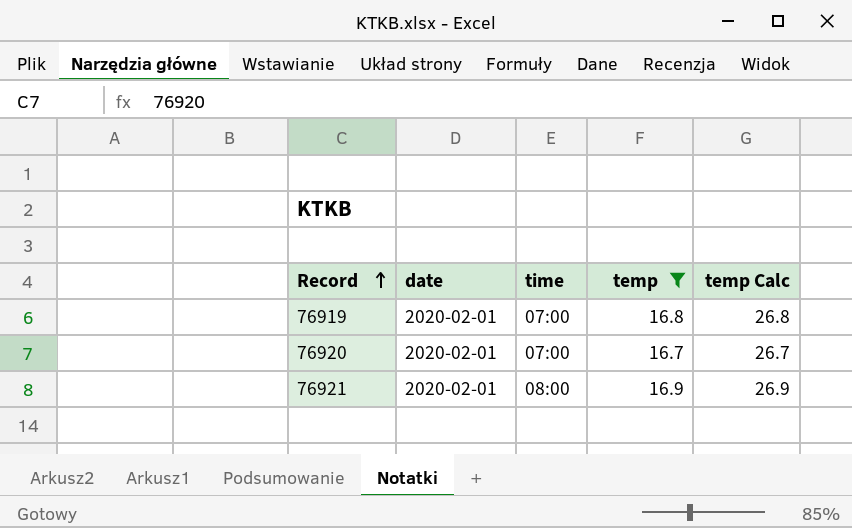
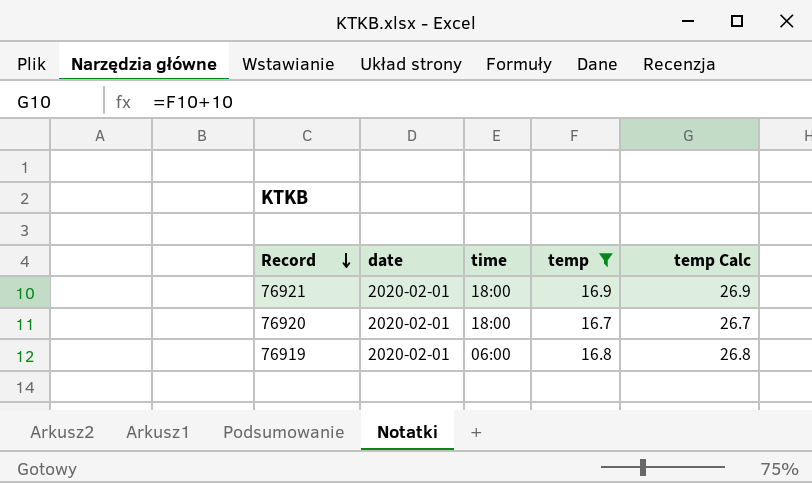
row order: Record ascending -> Record descending
76921 | time: 08:00 -> 18:00
76920 | time: 07:00 -> 18:00
76919 | time: 07:00 -> 06:00

